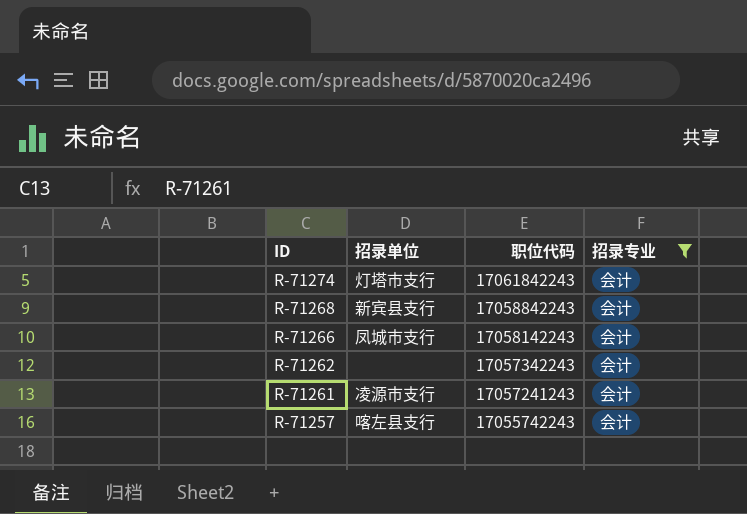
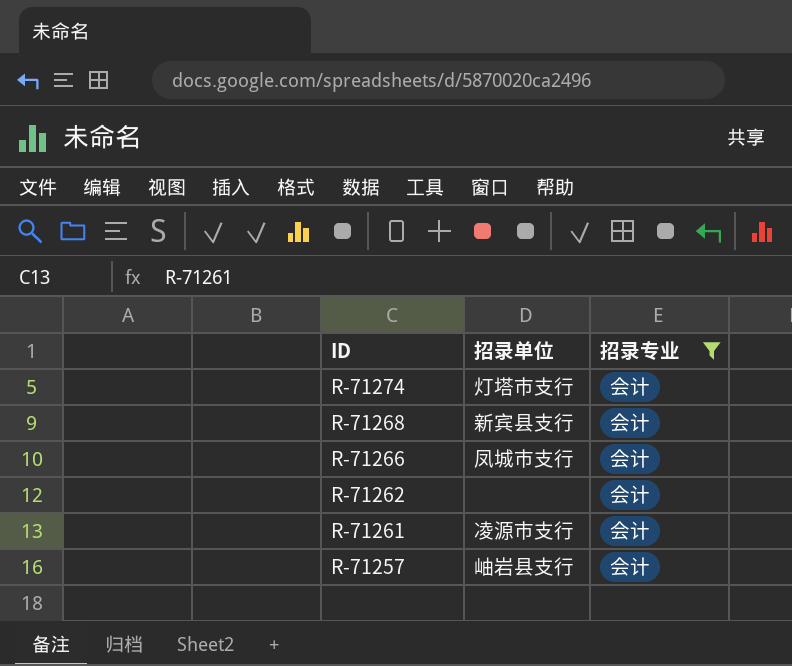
column 职位代码 | position: 3 -> none
R-71257 | 招录单位: 喀左县支行 -> 岫岩县支行

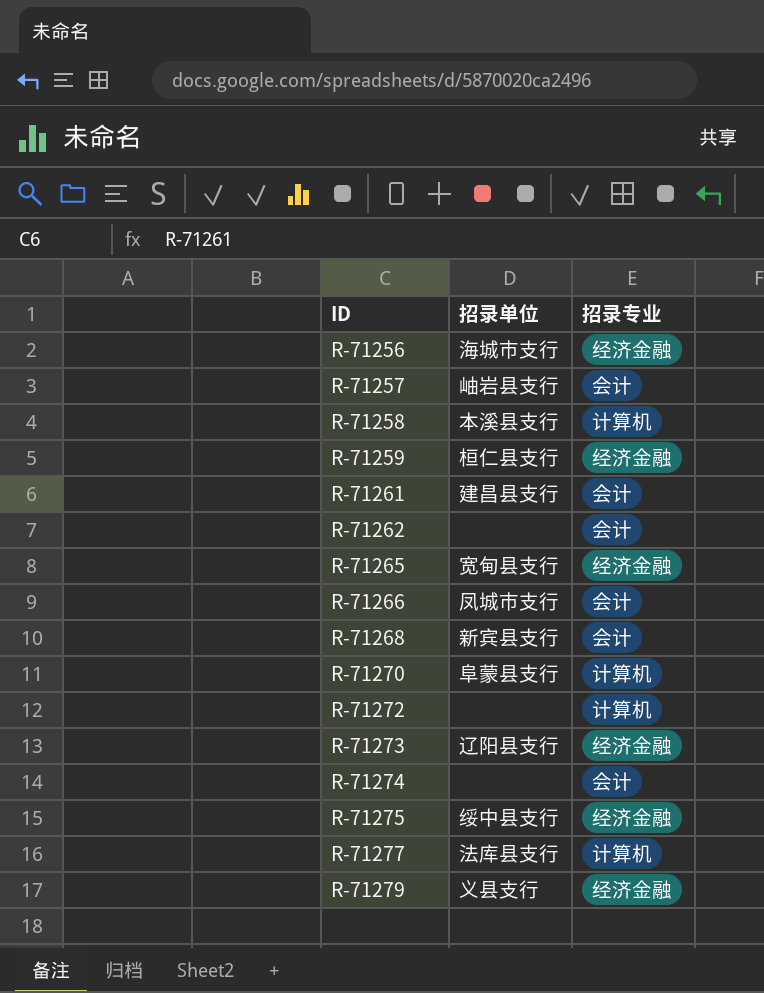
filter: 招录专业 = 会计 -> none
row order: ID descending -> ID ascending
R-71261 | 招录单位: 凌源市支行 -> 建昌县支行
R-71274 | 招录单位: 灯塔市支行 -> none

